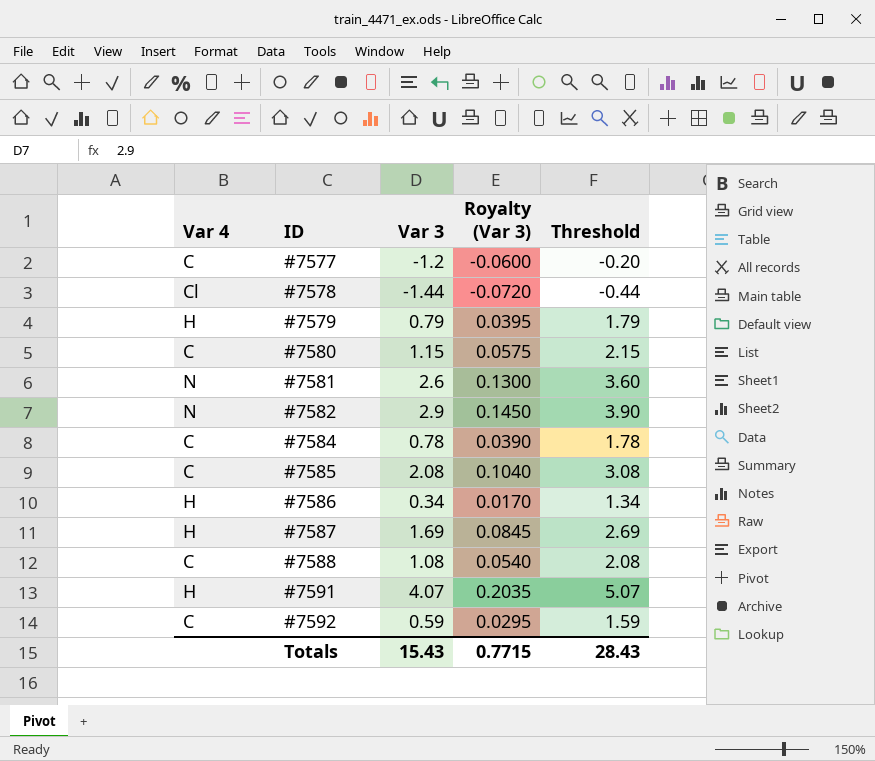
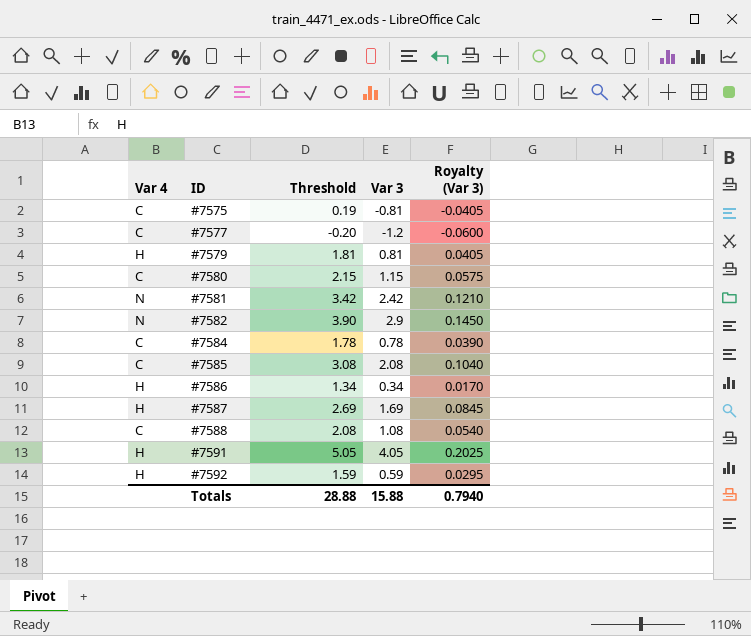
column Threshold | position: 5 -> 3
row #7578: Cl | -1.44 | -0.0720 | -0.44 -> none
row #7575: none -> C | 0.19 | -0.81 | -0.0405
#7579 | Threshold: 1.79 -> 1.81
#7579 | Var 3: 0.79 -> 0.81
#7579 | Royalty (Var 3): 0.0395 -> 0.0405
#7581 | Threshold: 3.60 -> 3.42
#7581 | Var 3: 2.6 -> 2.42
#7581 | Royalty (Var 3): 0.1300 -> 0.1210
#7591 | Threshold: 5.07 -> 5.05
#7591 | Var 3: 4.07 -> 4.05
#7591 | Royalty (Var 3): 0.2035 -> 0.2025
#7592 | Var 4: C -> H
Totals | Threshold: 28.43 -> 28.88
Totals | Var 3: 15.43 -> 15.88
Totals | Royalty (Var 3): 0.7715 -> 0.7940

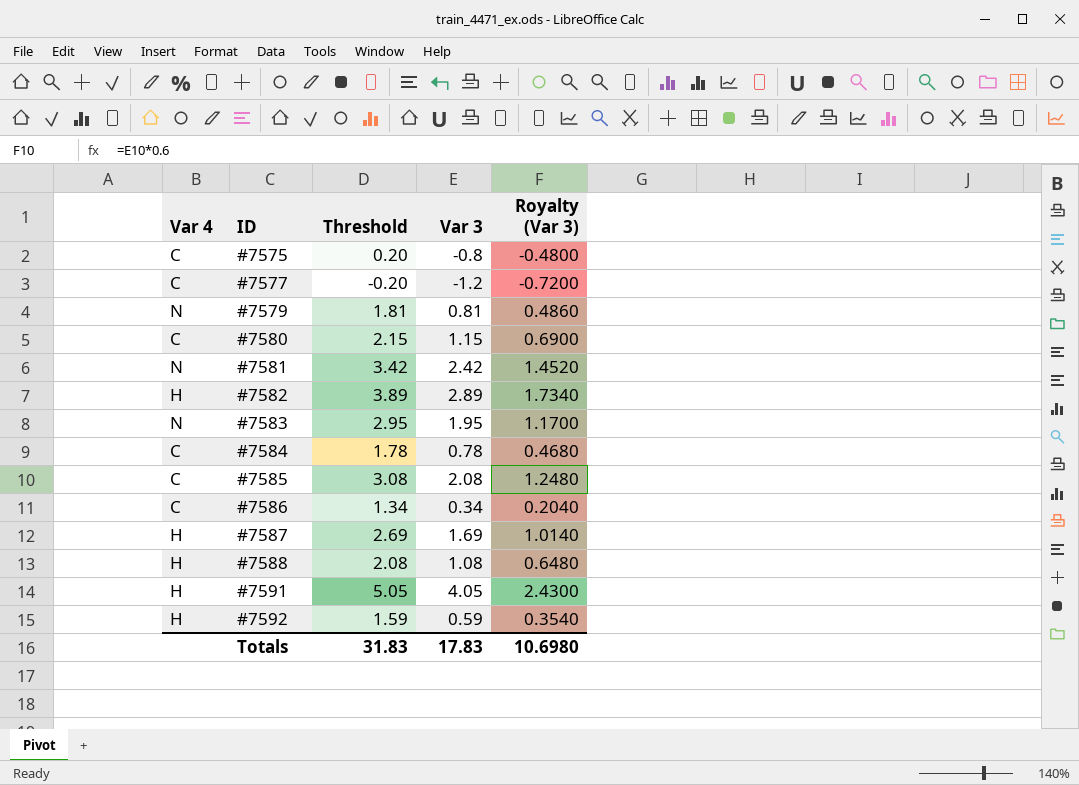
column Royalty (Var 3) | formula: [Var 3] * 0.05 -> [Var 3] * 0.6
#7575 | Threshold: 0.19 -> 0.20
#7575 | Var 3: -0.81 -> -0.8
#7579 | Var 4: H -> N
#7582 | Var 4: N -> H
#7582 | Threshold: 3.90 -> 3.89
#7582 | Var 3: 2.9 -> 2.89
row #7583: none -> N | 2.95 | 1.95 | 1.1700
#7586 | Var 4: H -> C
#7588 | Var 4: C -> H
Totals | Threshold: 28.88 -> 31.83
Totals | Var 3: 15.88 -> 17.83
Totals | Royalty (Var 3): 0.7940 -> 10.6980

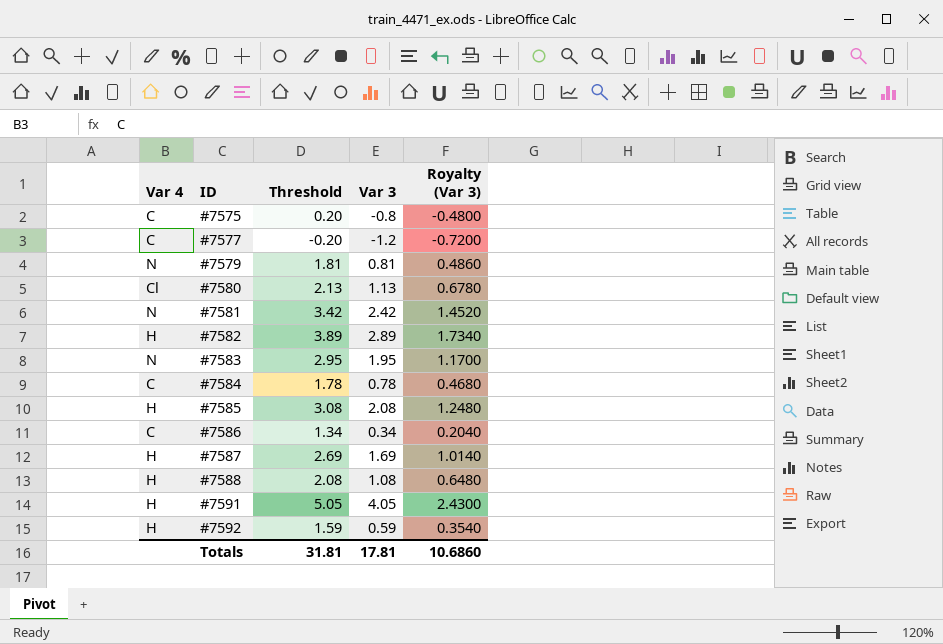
#7580 | Var 4: C -> Cl
#7580 | Threshold: 2.15 -> 2.13
#7580 | Var 3: 1.15 -> 1.13
#7580 | Royalty (Var 3): 0.6900 -> 0.6780
#7585 | Var 4: C -> H
Totals | Threshold: 31.83 -> 31.81
Totals | Var 3: 17.83 -> 17.81
Totals | Royalty (Var 3): 10.6980 -> 10.6860

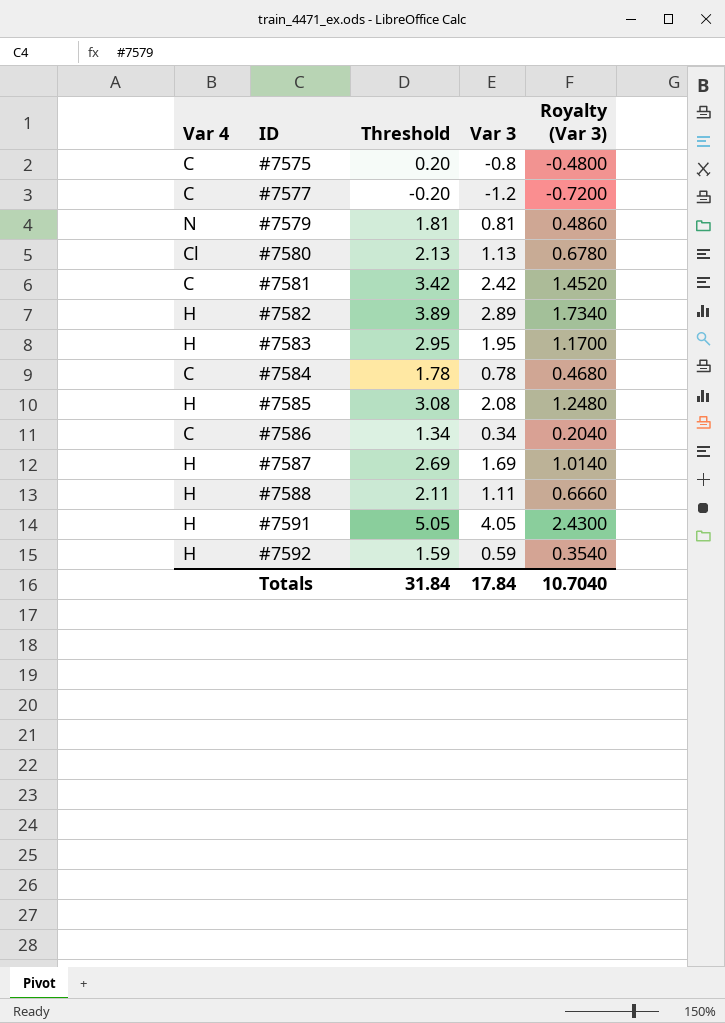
#7581 | Var 4: N -> C
#7583 | Var 4: N -> H
#7588 | Threshold: 2.08 -> 2.11
#7588 | Var 3: 1.08 -> 1.11
#7588 | Royalty (Var 3): 0.6480 -> 0.6660
Totals | Threshold: 31.81 -> 31.84
Totals | Var 3: 17.81 -> 17.84
Totals | Royalty (Var 3): 10.6860 -> 10.7040

